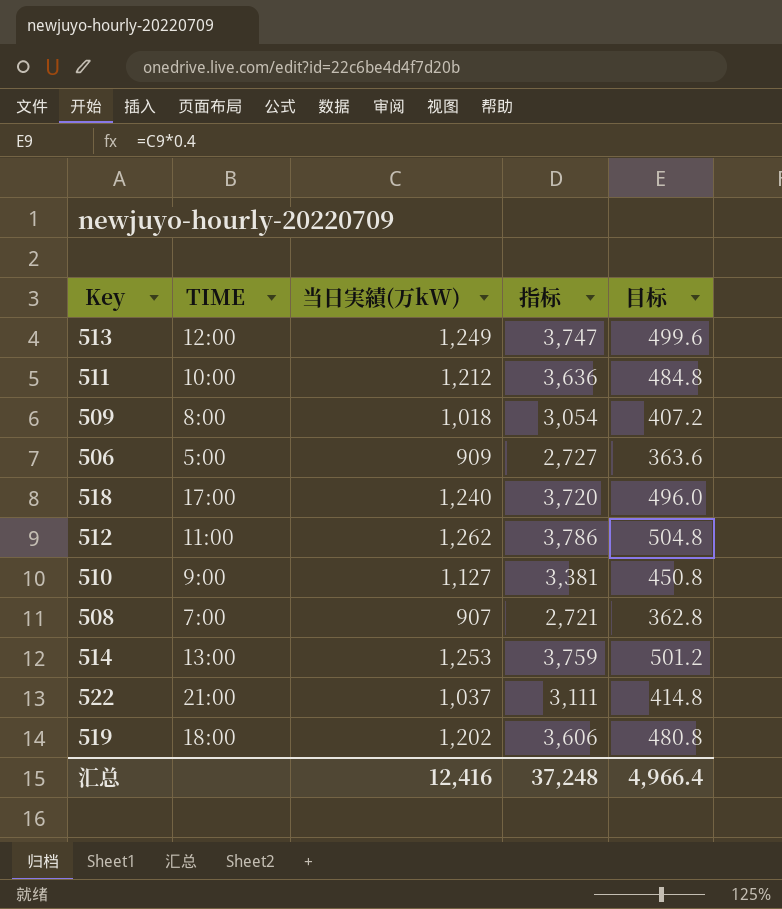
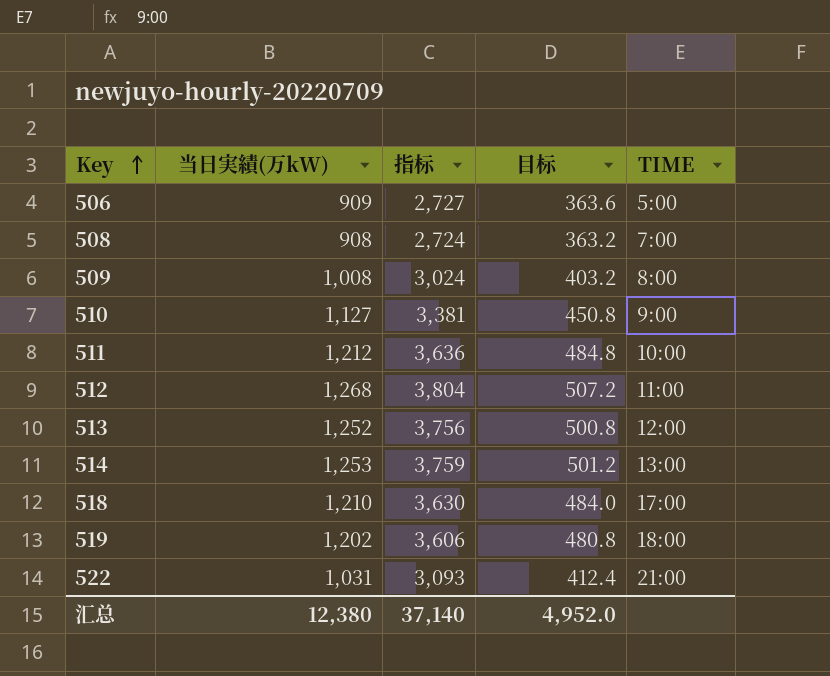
row order: none -> Key ascending
column TIME | position: 2 -> 5
508 | 当日実績(万kW): 907 -> 908
508 | 指标: 2,721 -> 2,724
508 | 目标: 362.8 -> 363.2
509 | 当日実績(万kW): 1,018 -> 1,008
509 | 指标: 3,054 -> 3,024
509 | 目标: 407.2 -> 403.2
512 | 当日実績(万kW): 1,262 -> 1,268
512 | 指标: 3,786 -> 3,804
512 | 目标: 504.8 -> 507.2
513 | 当日実績(万kW): 1,249 -> 1,252
513 | 指标: 3,747 -> 3,756
513 | 目标: 499.6 -> 500.8
518 | 当日実績(万kW): 1,240 -> 1,210
518 | 指标: 3,720 -> 3,630
518 | 目标: 496.0 -> 484.0
522 | 当日実績(万kW): 1,037 -> 1,031
522 | 指标: 3,111 -> 3,093
522 | 目标: 414.8 -> 412.4
汇总 | 当日実績(万kW): 12,416 -> 12,380
汇总 | 指标: 37,248 -> 37,140
汇总 | 目标: 4,966.4 -> 4,952.0

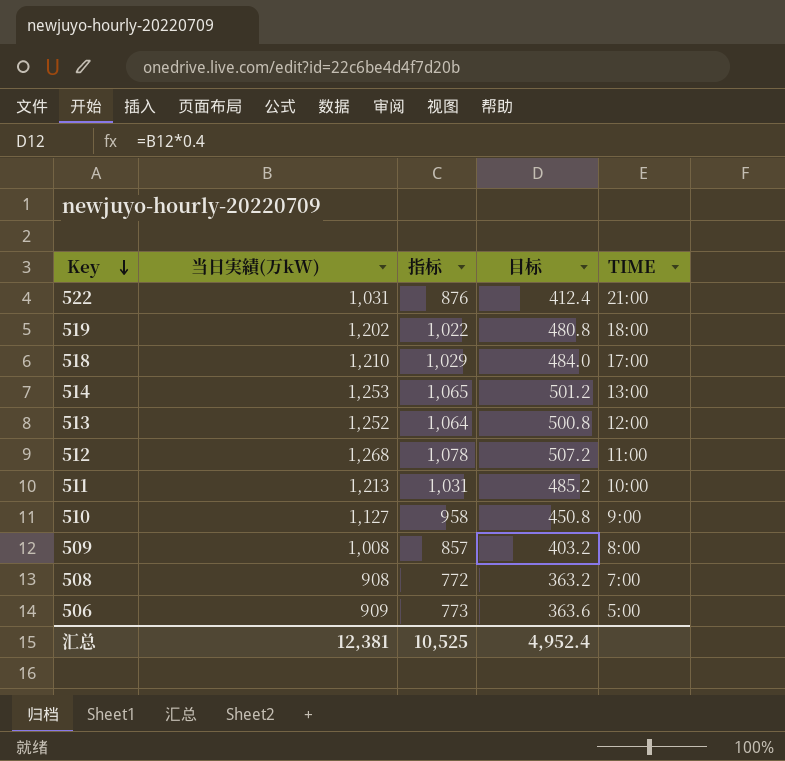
row order: Key ascending -> Key descending
column 指标 | formula: [当日実績(万kW)] * 3 -> [当日実績(万kW)] * 0.85
511 | 当日実績(万kW): 1,212 -> 1,213
511 | 目标: 484.8 -> 485.2
汇总 | 当日実績(万kW): 12,380 -> 12,381
汇总 | 指标: 37,140 -> 10,525
汇总 | 目标: 4,952.0 -> 4,952.4

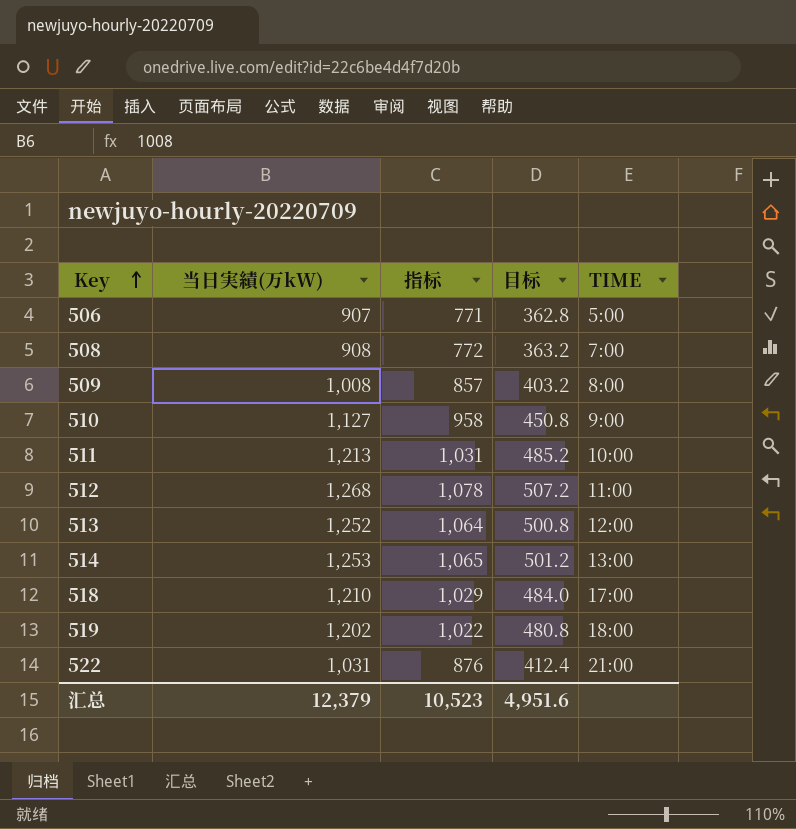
row order: Key descending -> Key ascending
506 | 当日実績(万kW): 909 -> 907
506 | 指标: 773 -> 771
506 | 目标: 363.6 -> 362.8
汇总 | 当日実績(万kW): 12,381 -> 12,379
汇总 | 指标: 10,525 -> 10,523
汇总 | 目标: 4,952.4 -> 4,951.6

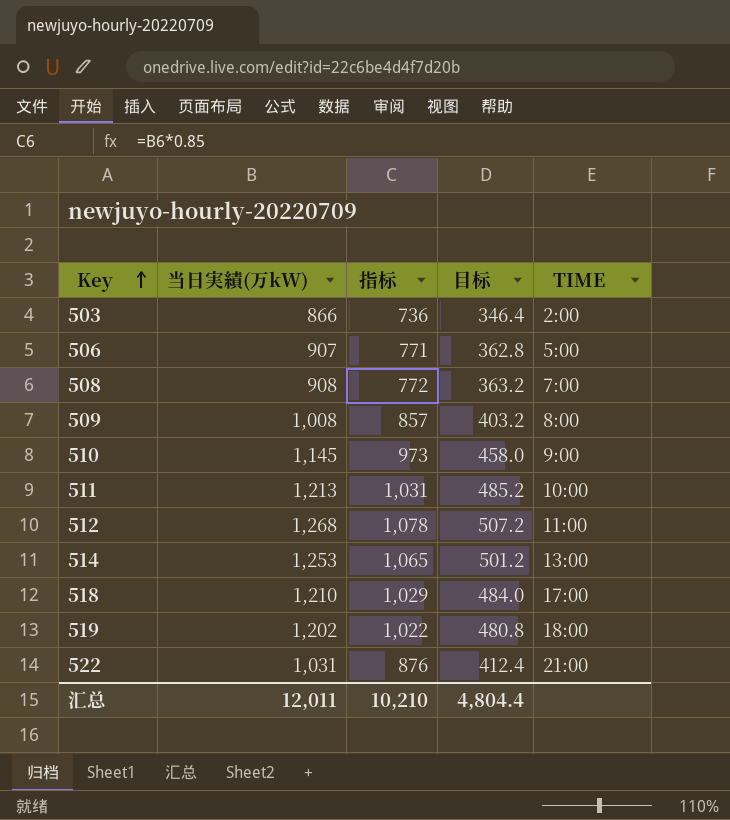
row 513: 1,252 | 1,064 | 500.8 | 12:00 -> none
row 503: none -> 866 | 736 | 346.4 | 2:00
510 | 当日実績(万kW): 1,127 -> 1,145
510 | 指标: 958 -> 973
510 | 目标: 450.8 -> 458.0
汇总 | 当日実績(万kW): 12,379 -> 12,011
汇总 | 指标: 10,523 -> 10,210
汇总 | 目标: 4,951.6 -> 4,804.4

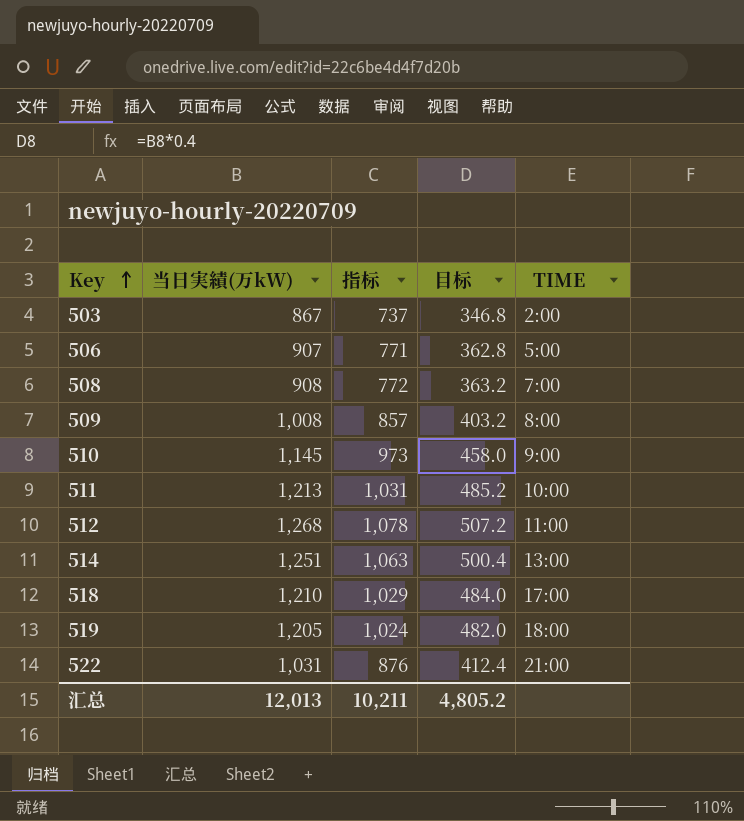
503 | 当日実績(万kW): 866 -> 867
503 | 指标: 736 -> 737
503 | 目标: 346.4 -> 346.8
514 | 当日実績(万kW): 1,253 -> 1,251
514 | 指标: 1,065 -> 1,063
514 | 目标: 501.2 -> 500.4
519 | 当日実績(万kW): 1,202 -> 1,205
519 | 指标: 1,022 -> 1,024
519 | 目标: 480.8 -> 482.0
汇总 | 当日実績(万kW): 12,011 -> 12,013
汇总 | 指标: 10,210 -> 10,211
汇总 | 目标: 4,804.4 -> 4,805.2

